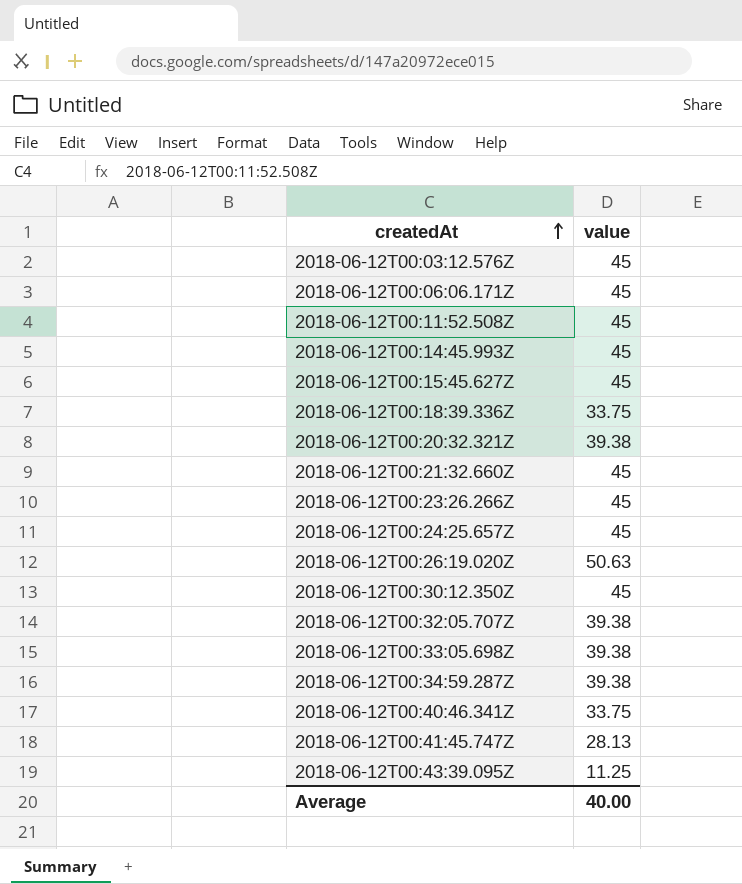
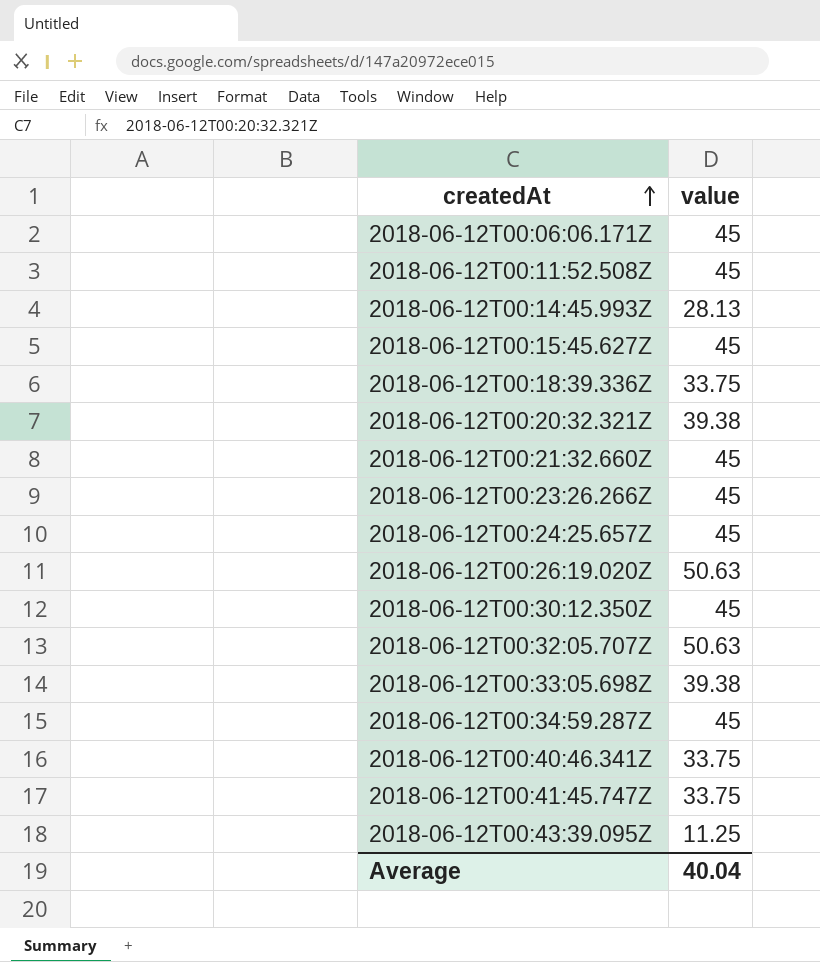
row 2018-06-12T00:03:12.576Z: 45 -> none
2018-06-12T00:14:45.993Z | value: 45 -> 28.13
2018-06-12T00:32:05.707Z | value: 39.38 -> 50.63
2018-06-12T00:34:59.287Z | value: 39.38 -> 45
2018-06-12T00:41:45.747Z | value: 28.13 -> 33.75
Average | value: 40.00 -> 40.04

